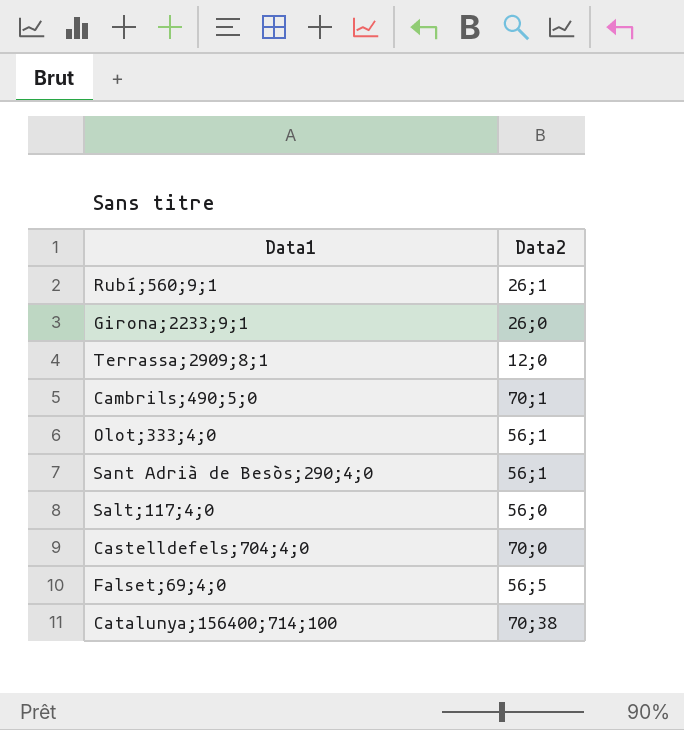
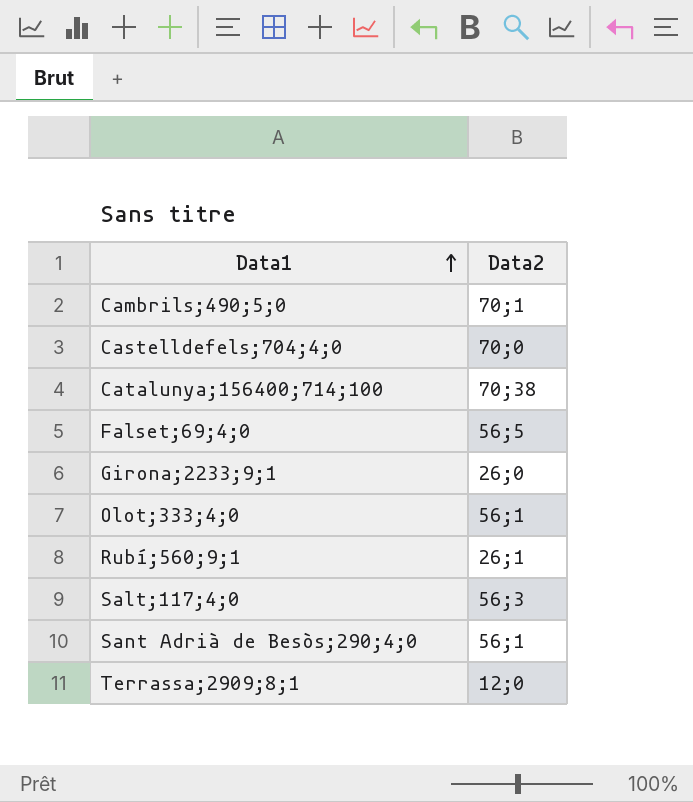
row order: none -> Data1 ascending
Salt;117;4;0 | Data2: 56;0 -> 56;3

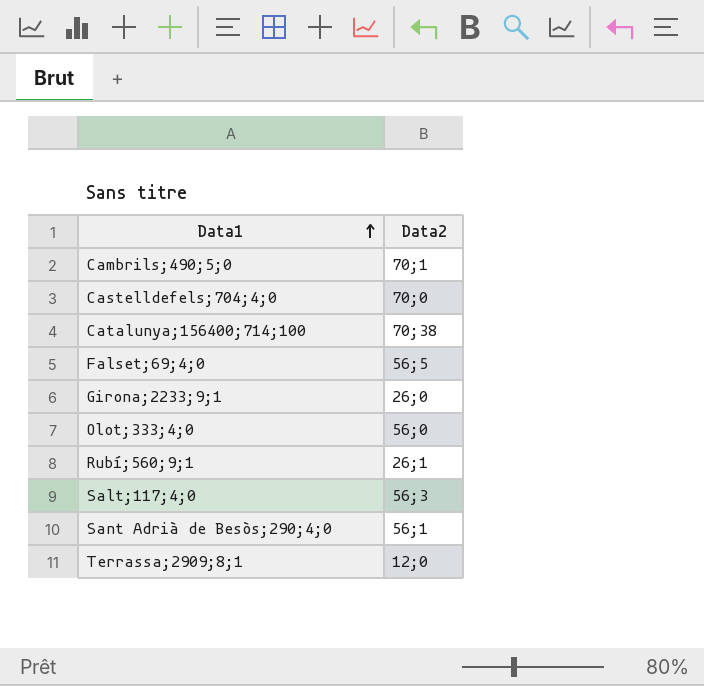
Olot;333;4;0 | Data2: 56;1 -> 56;0

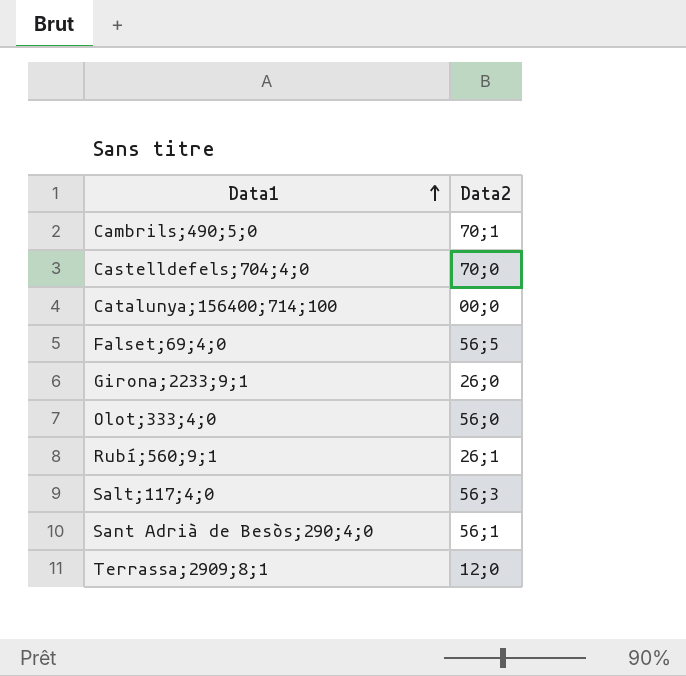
Catalunya;156400;714;100 | Data2: 70;38 -> 00;0

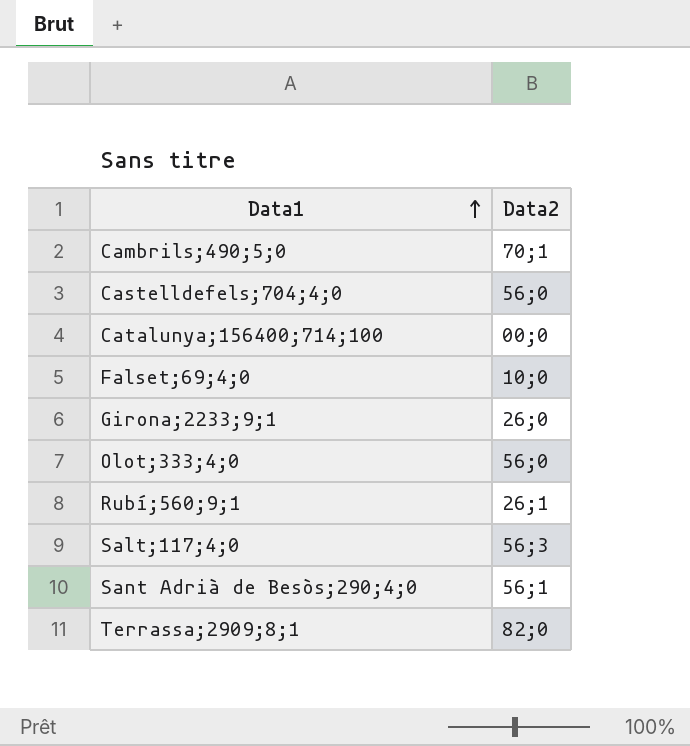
Castelldefels;704;4;0 | Data2: 70;0 -> 56;0
Falset;69;4;0 | Data2: 56;5 -> 10;0
Terrassa;2909;8;1 | Data2: 12;0 -> 82;0

